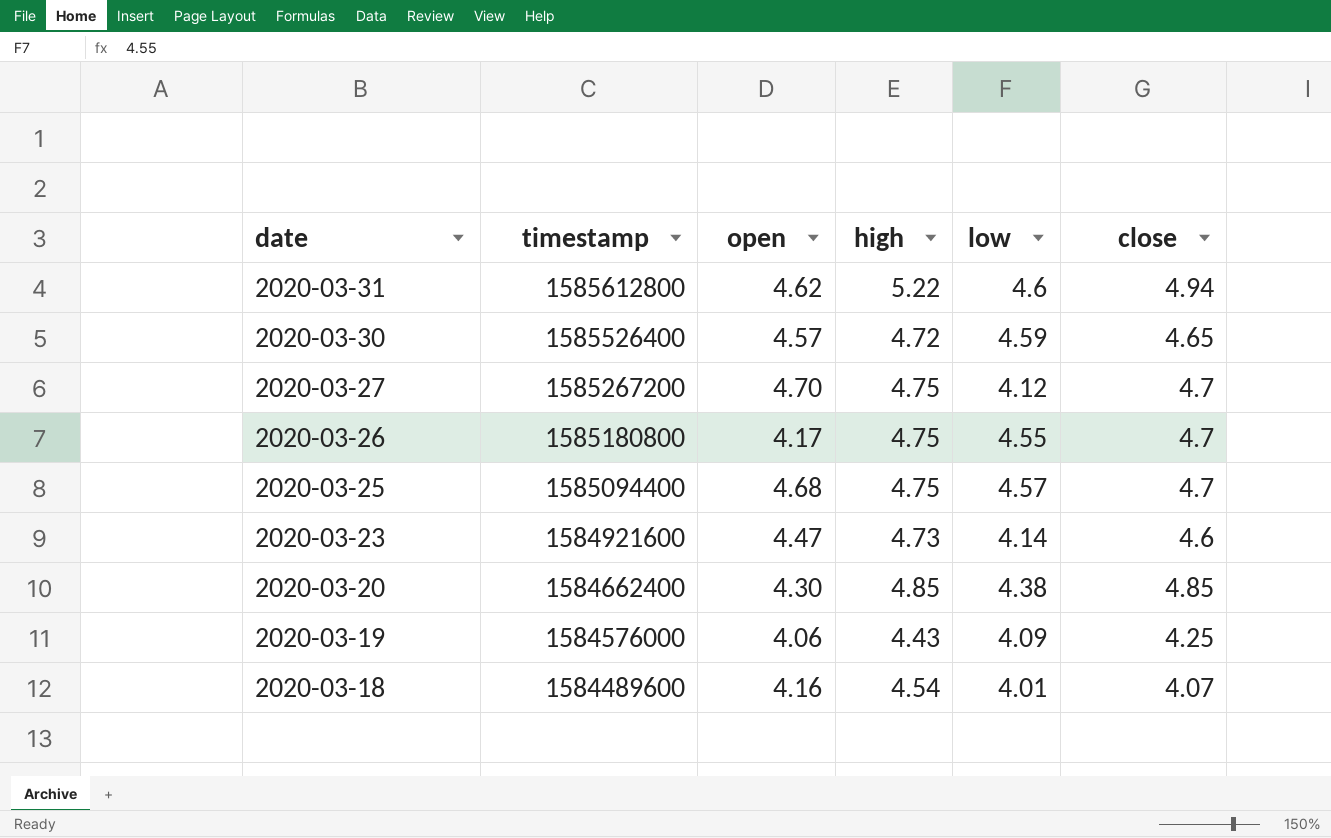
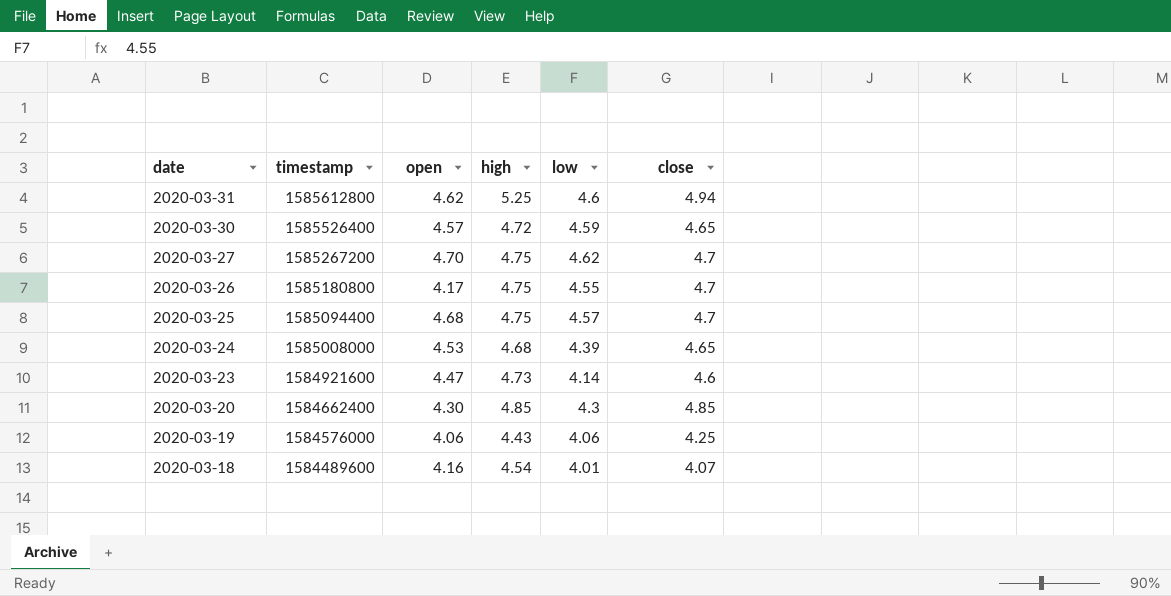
2020-03-31 | high: 5.22 -> 5.25
2020-03-27 | low: 4.12 -> 4.62
row 2020-03-24: none -> 1585008000 | 4.53 | 4.68 | 4.39 | 4.65
2020-03-20 | low: 4.38 -> 4.3
2020-03-19 | low: 4.09 -> 4.06

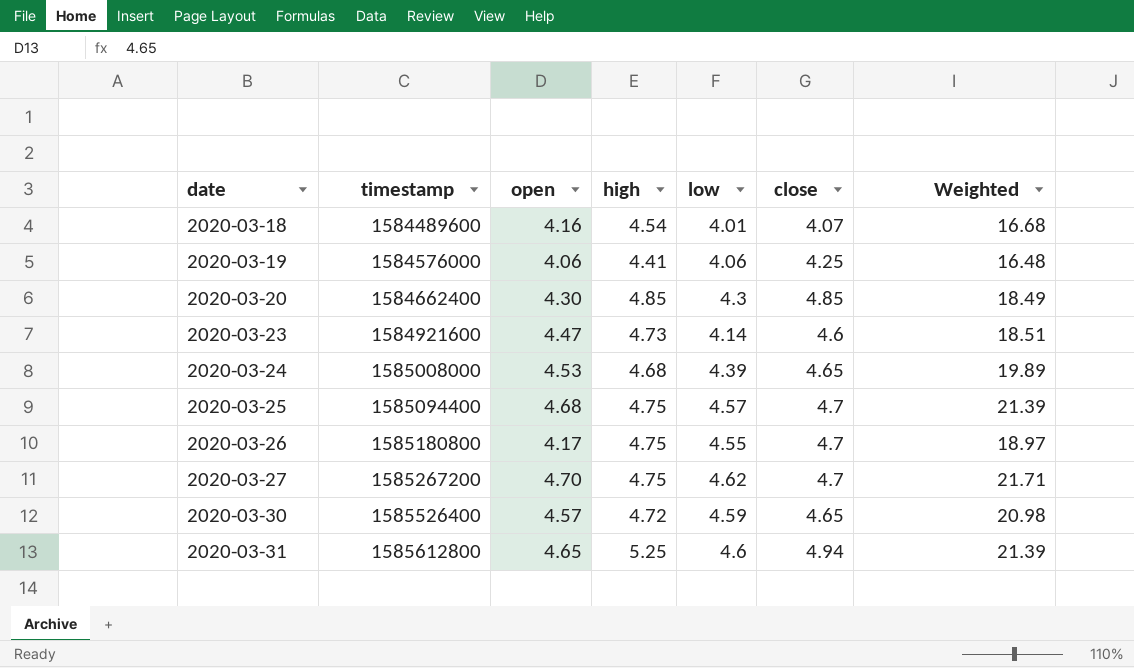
row order: date descending -> date ascending
column Weighted | formula: none -> [open] * [low]
2020-03-19 | high: 4.43 -> 4.41
2020-03-31 | open: 4.62 -> 4.65

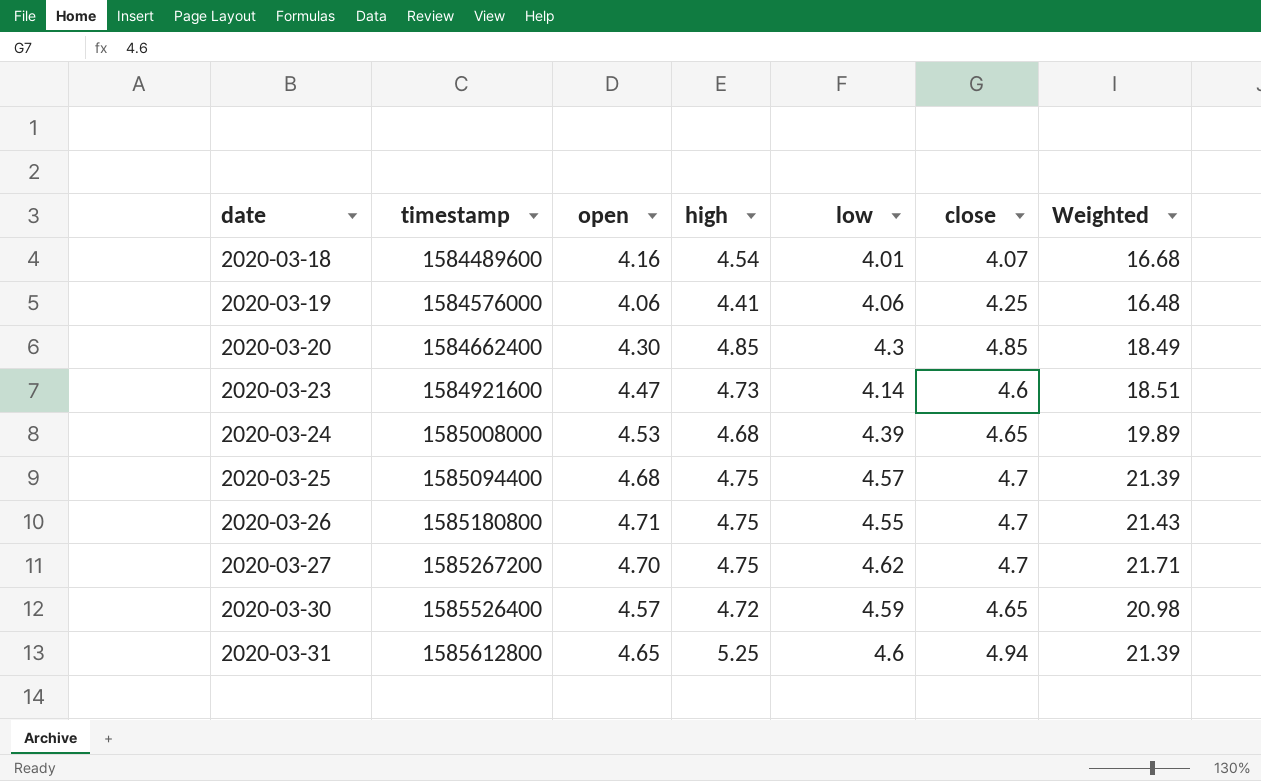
2020-03-26 | open: 4.17 -> 4.71
2020-03-26 | Weighted: 18.97 -> 21.43

